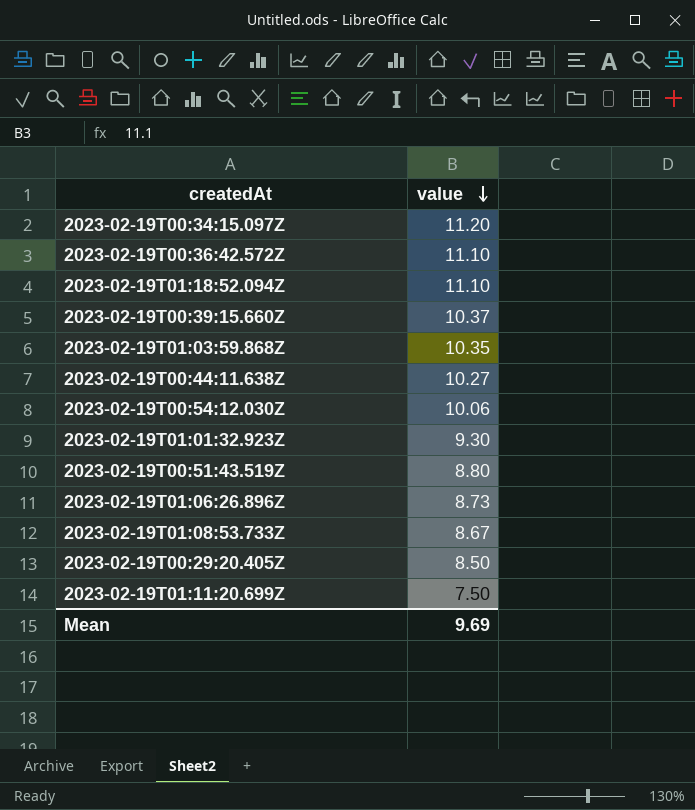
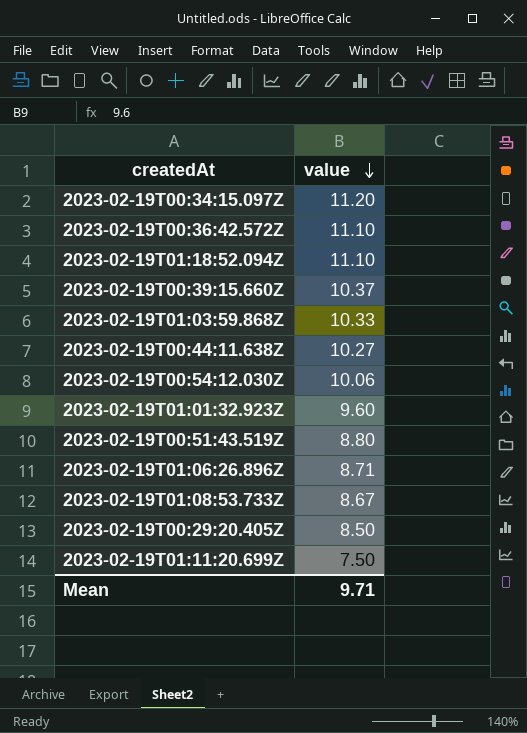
2023-02-19T01:03:59.868Z | value: 10.35 -> 10.33
2023-02-19T01:01:32.923Z | value: 9.30 -> 9.60
2023-02-19T01:06:26.896Z | value: 8.73 -> 8.71
Mean | value: 9.69 -> 9.71

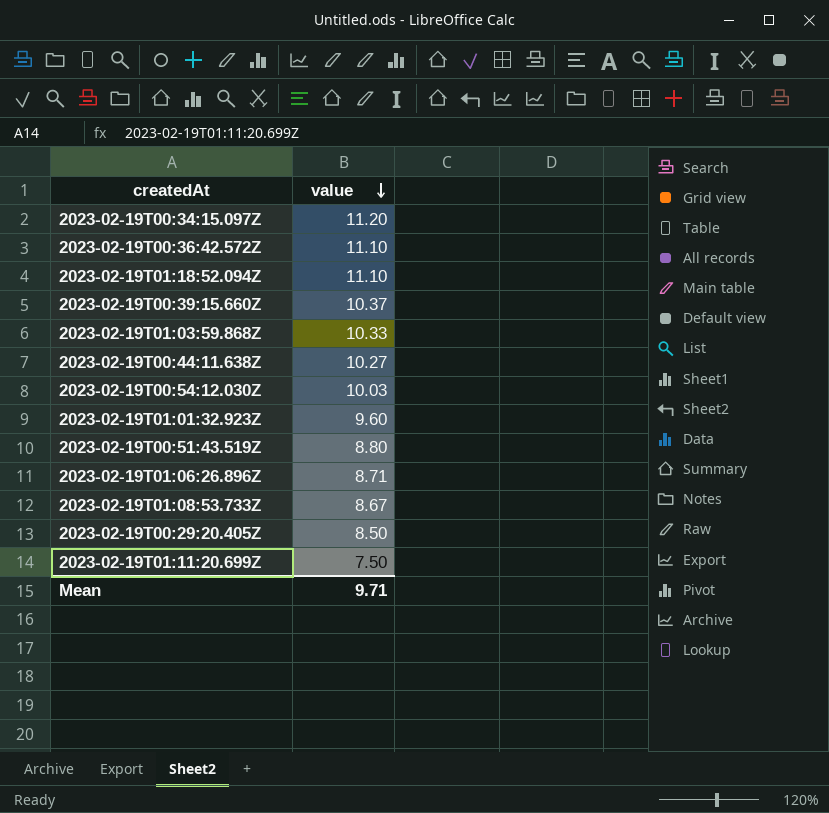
2023-02-19T00:54:12.030Z | value: 10.06 -> 10.03

